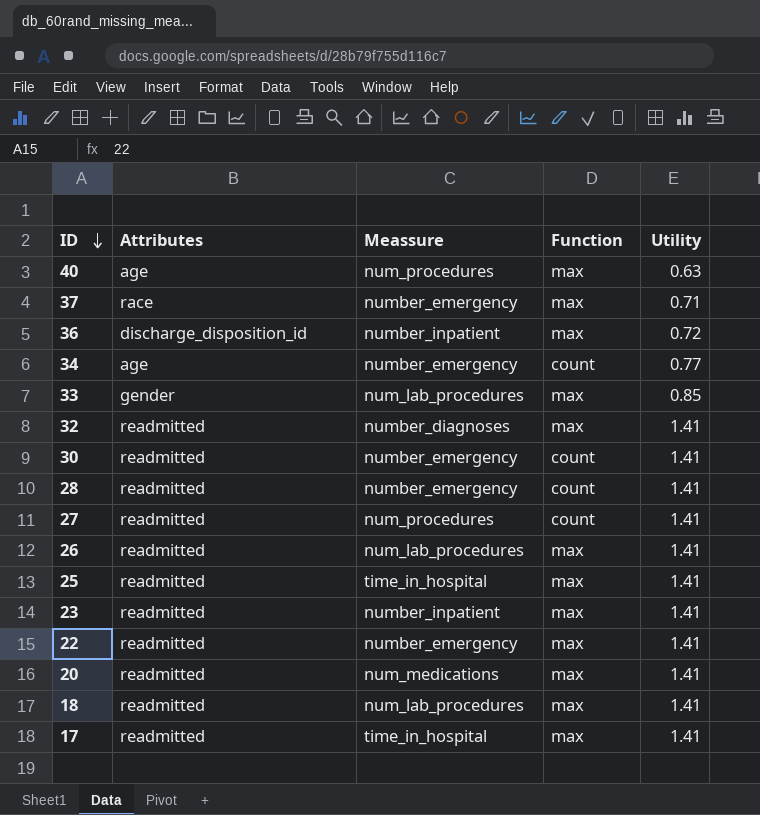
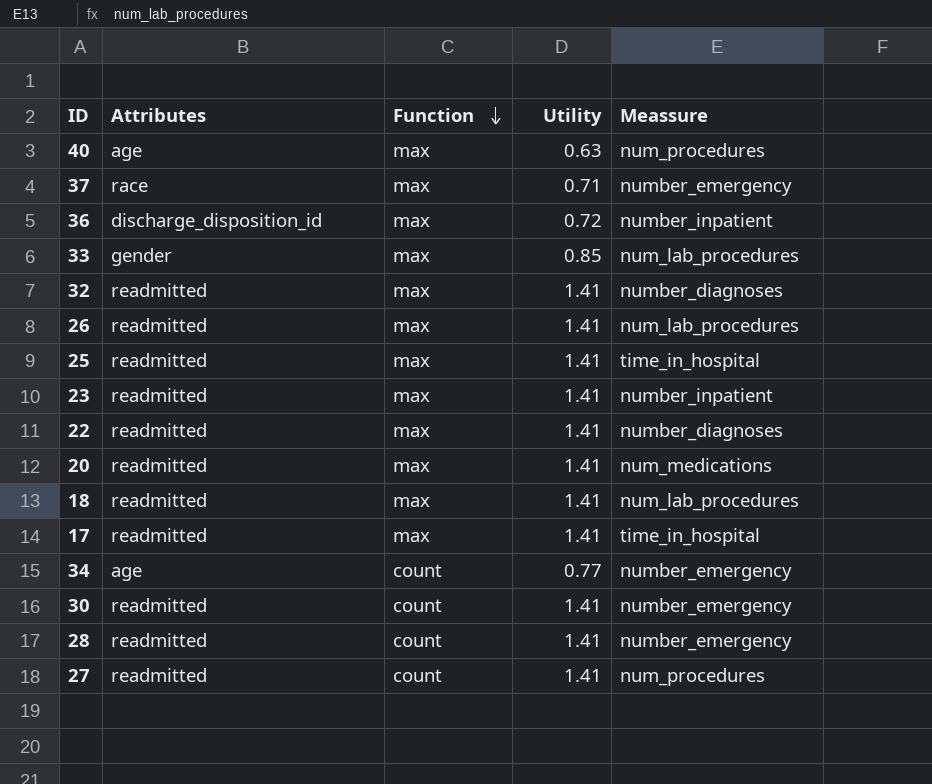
row order: ID descending -> Function descending
column Meassure | position: 3 -> 5
22 | Meassure: number_emergency -> number_diagnoses

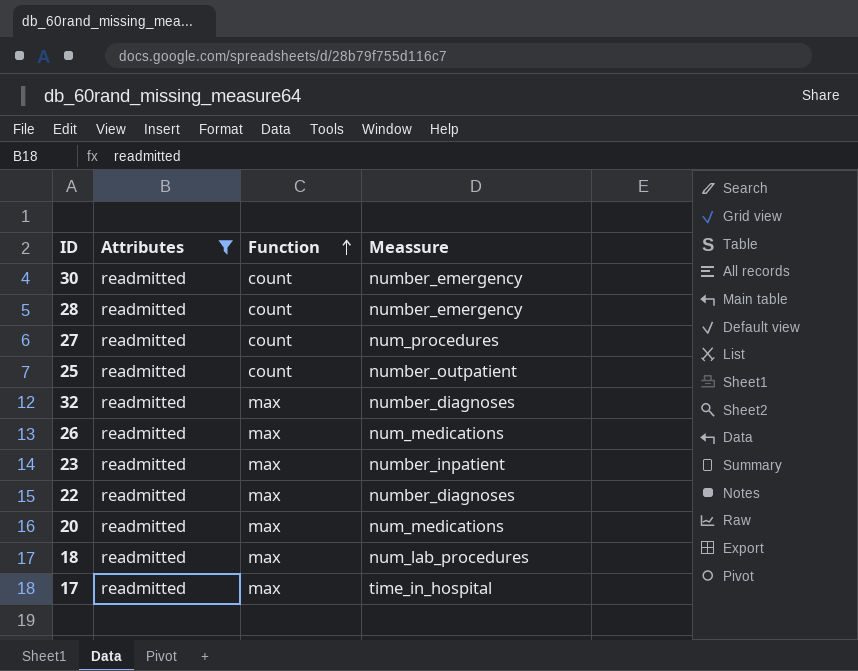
filter: none -> Attributes = readmitted
row order: Function descending -> Function ascending
column Utility | position: 4 -> none
25 | Function: max -> count
25 | Meassure: time_in_hospital -> number_outpatient
26 | Meassure: num_lab_procedures -> num_medications

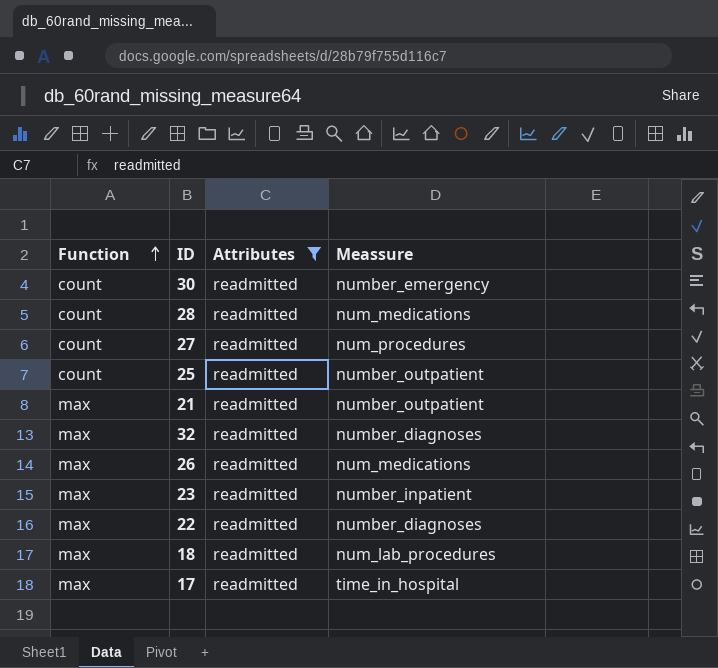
column Function | position: 3 -> 1
row 20: readmitted | max | num_medications -> none
28 | Meassure: number_emergency -> num_medications
row 21: none -> max | readmitted | number_outpatient

